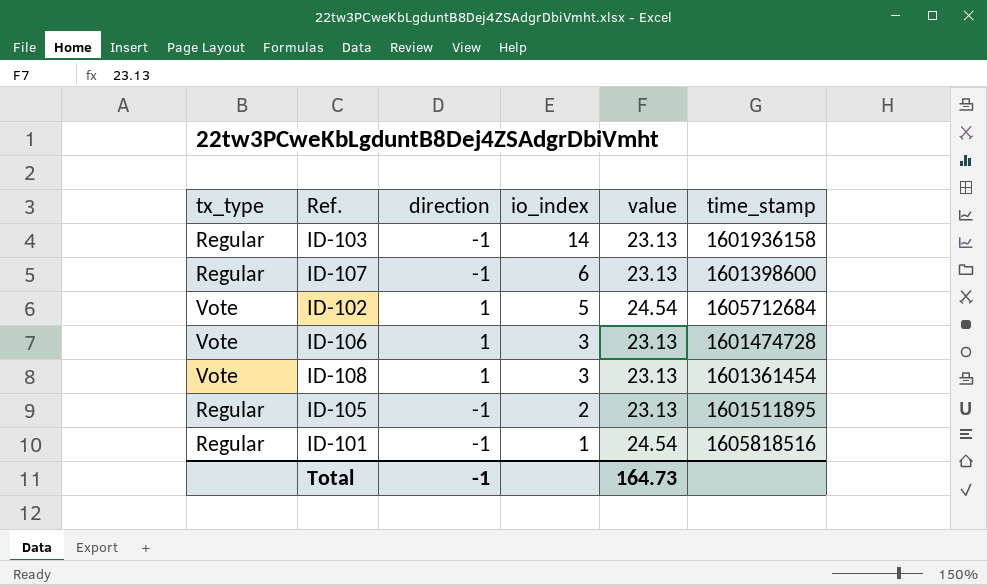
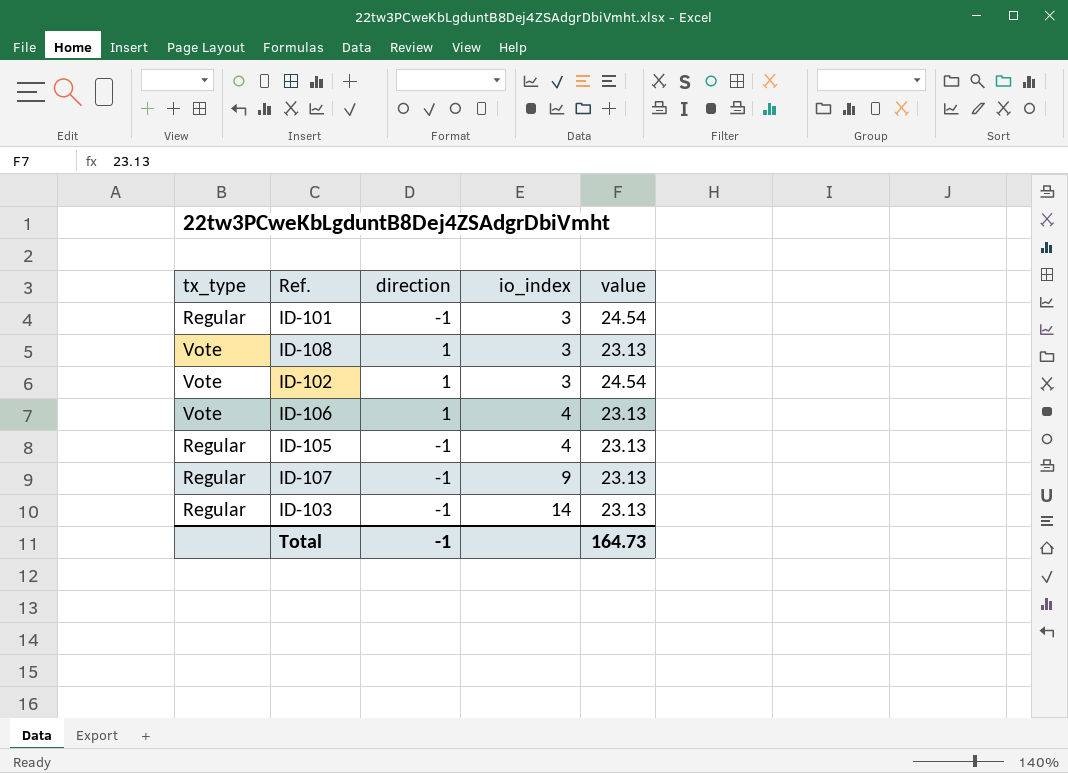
row order: io_index descending -> io_index ascending
column time_stamp | position: 6 -> none
ID-101 | io_index: 1 -> 3
ID-102 | io_index: 5 -> 3
ID-106 | io_index: 3 -> 4
ID-105 | io_index: 2 -> 4
ID-107 | io_index: 6 -> 9

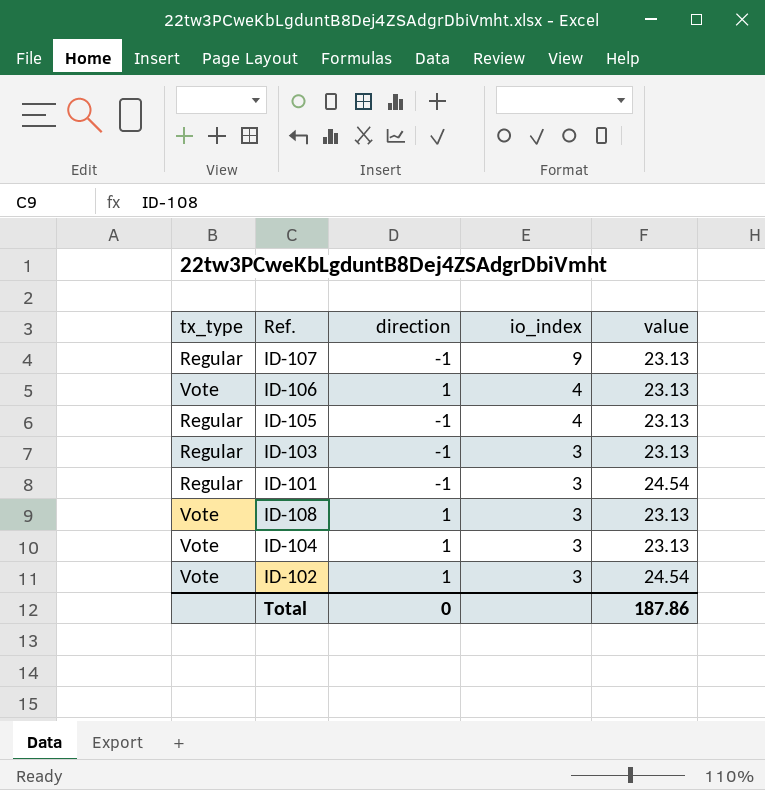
row order: io_index ascending -> io_index descending
ID-103 | io_index: 14 -> 3
row ID-104: none -> Vote | 1 | 3 | 23.13
Total | direction: -1 -> 0
Total | value: 164.73 -> 187.86

